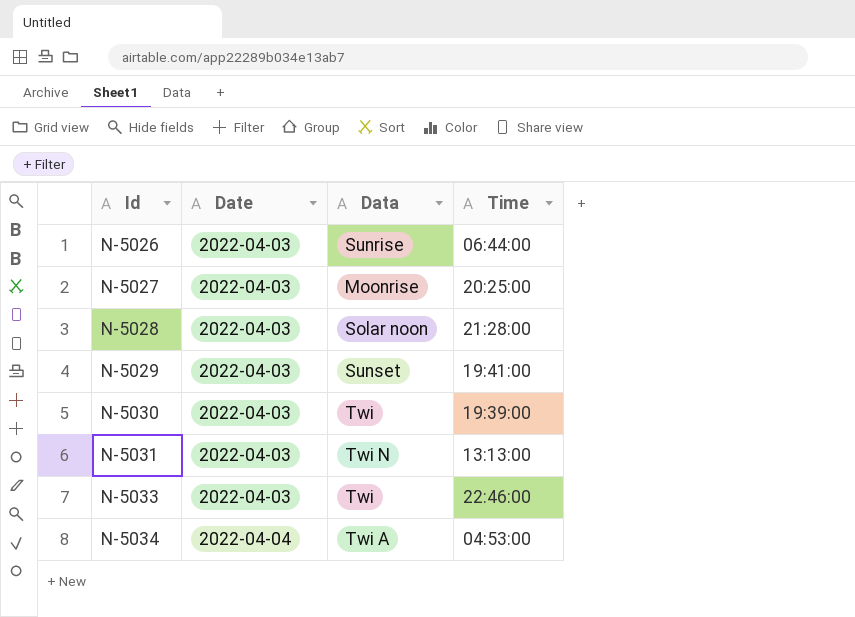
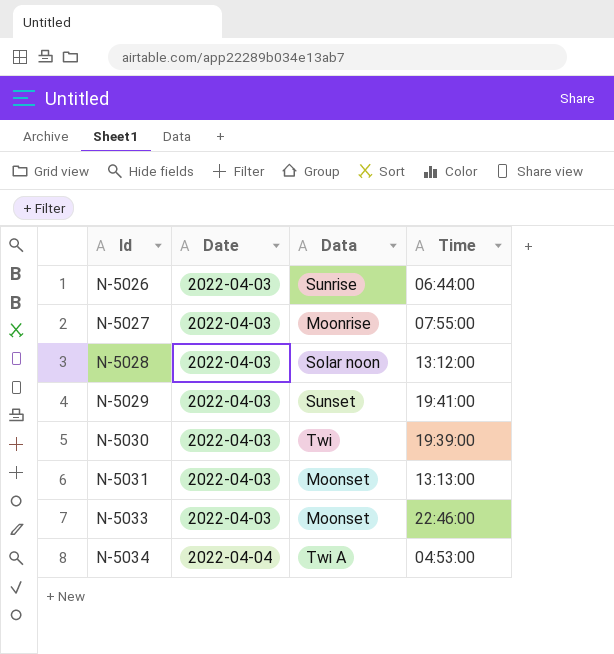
N-5027 | Time: 20:25:00 -> 07:55:00
N-5028 | Time: 21:28:00 -> 13:12:00
N-5031 | Data: Twi N -> Moonset
N-5033 | Data: Twi -> Moonset

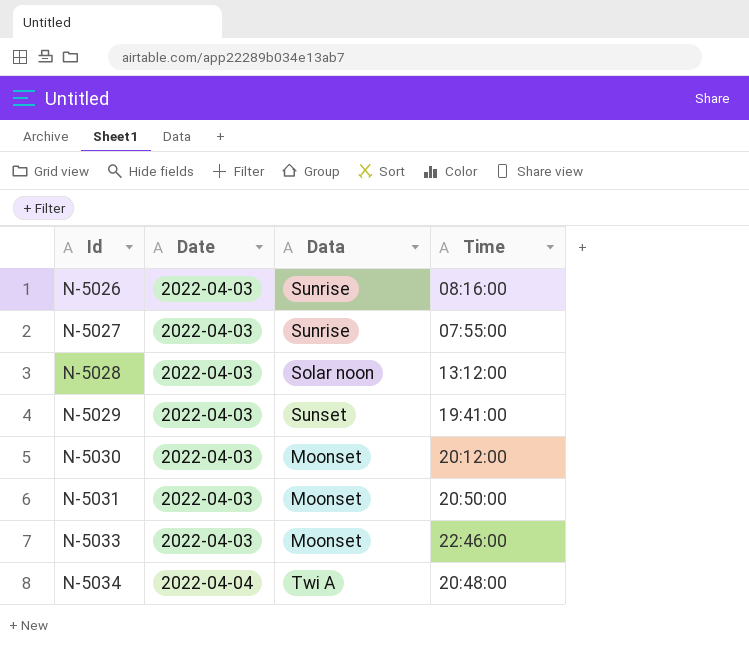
N-5026 | Time: 06:44:00 -> 08:16:00
N-5027 | Data: Moonrise -> Sunrise
N-5030 | Data: Twi -> Moonset
N-5030 | Time: 19:39:00 -> 20:12:00
N-5031 | Time: 13:13:00 -> 20:50:00
N-5034 | Time: 04:53:00 -> 20:48:00

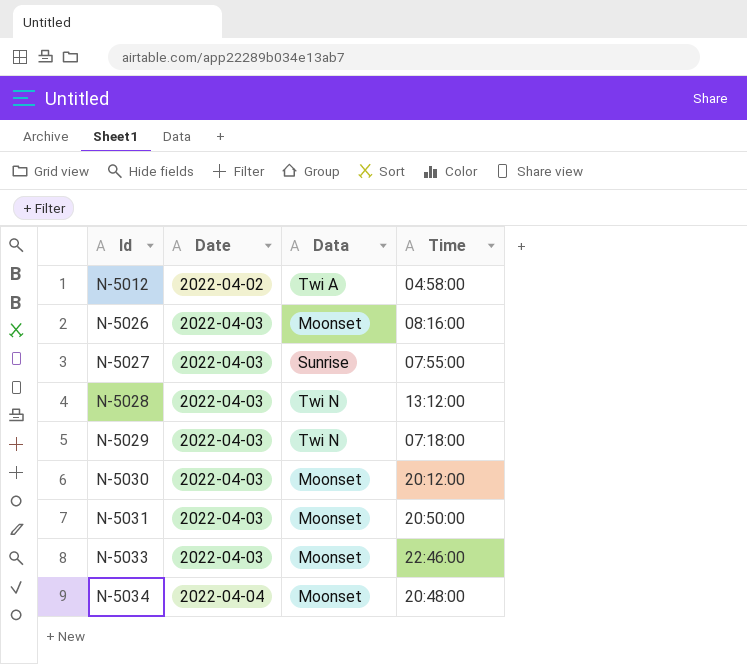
row N-5012: none -> 2022-04-02 | Twi A | 04:58:00
N-5026 | Data: Sunrise -> Moonset
N-5028 | Data: Solar noon -> Twi N
N-5029 | Data: Sunset -> Twi N
N-5029 | Time: 19:41:00 -> 07:18:00
N-5034 | Data: Twi A -> Moonset

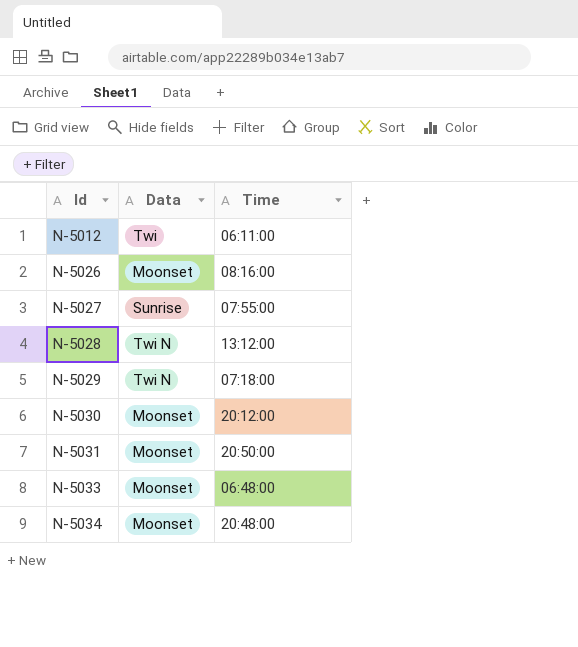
column Date | position: 2 -> none
N-5012 | Data: Twi A -> Twi
N-5012 | Time: 04:58:00 -> 06:11:00
N-5033 | Time: 22:46:00 -> 06:48:00

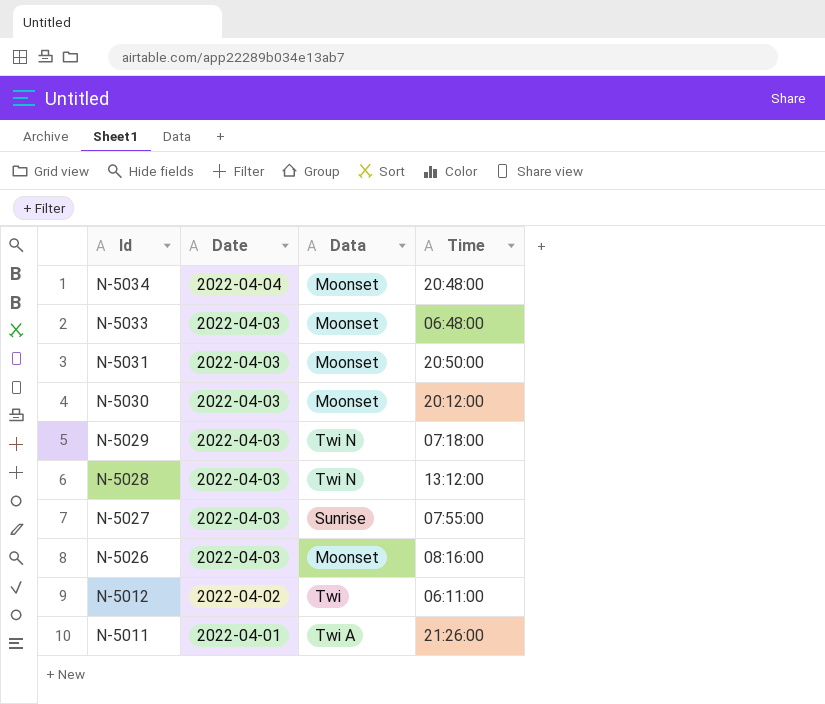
row order: Id ascending -> Id descending
column Date | position: none -> 2
row N-5011: none -> 2022-04-01 | Twi A | 21:26:00

